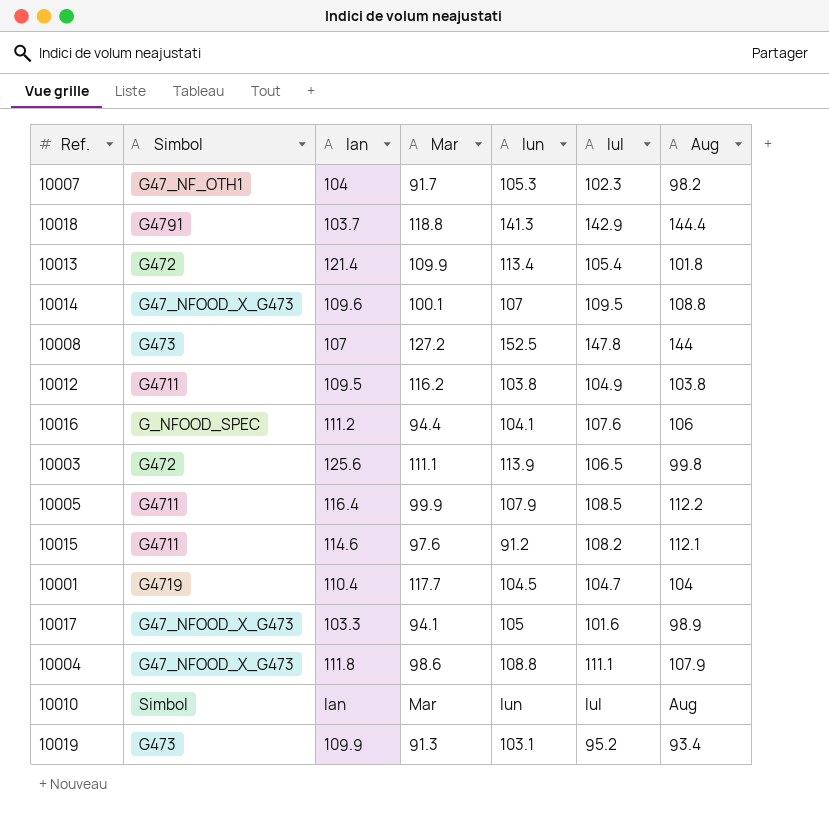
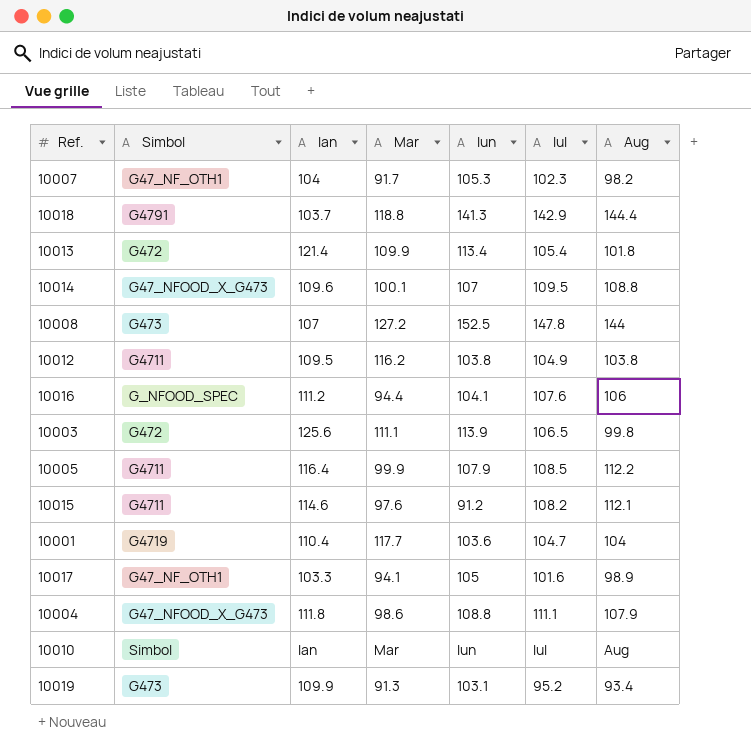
10001 | Iun: 104.5 -> 103.6
10017 | Simbol: G47_NFOOD_X_G473 -> G47_NF_OTH1

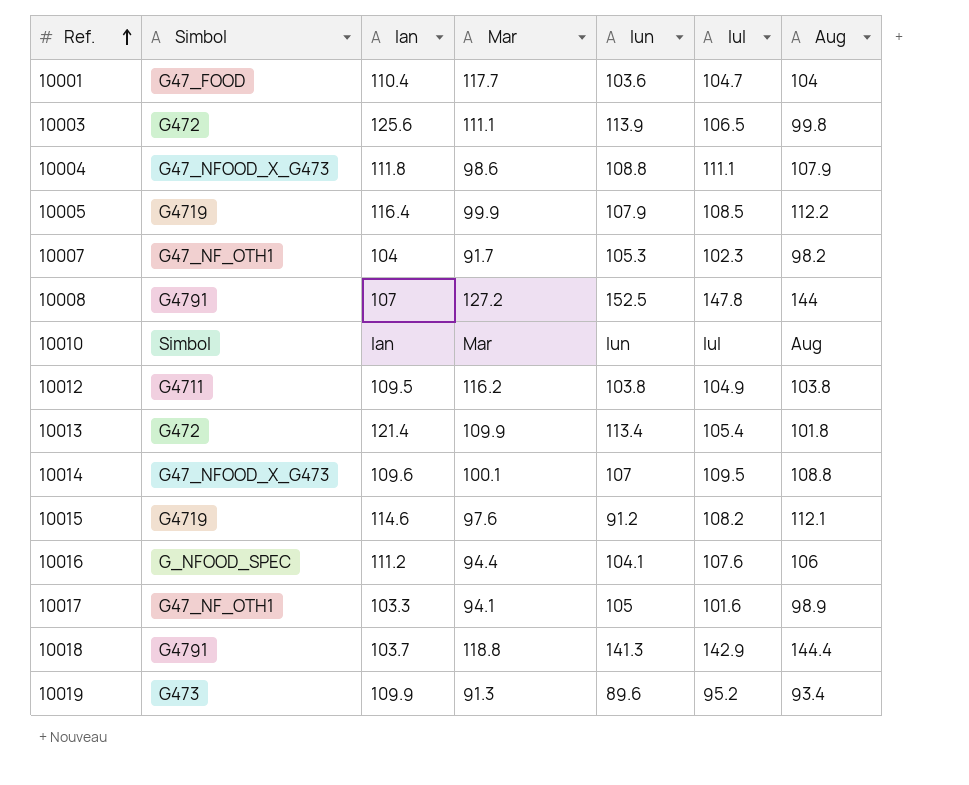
row order: none -> Ref. ascending
10001 | Simbol: G4719 -> G47_FOOD
10005 | Simbol: G4711 -> G4719
10008 | Simbol: G473 -> G4791
10015 | Simbol: G4711 -> G4719
10019 | Iun: 103.1 -> 89.6

